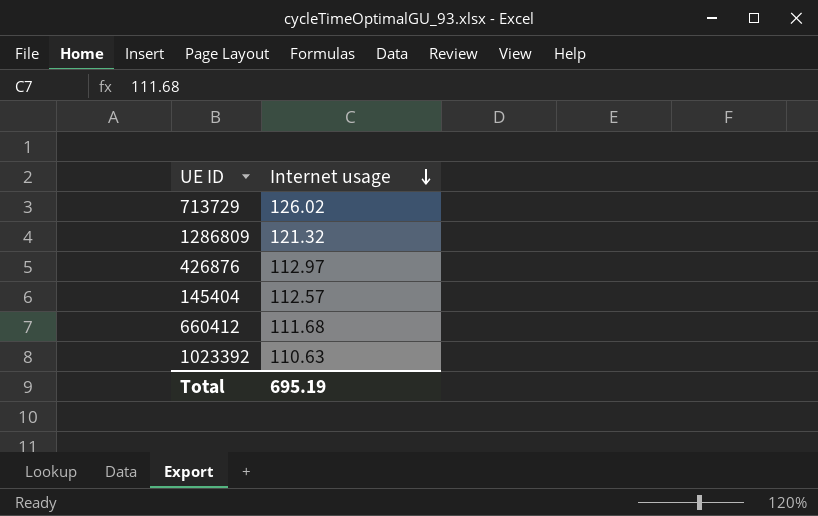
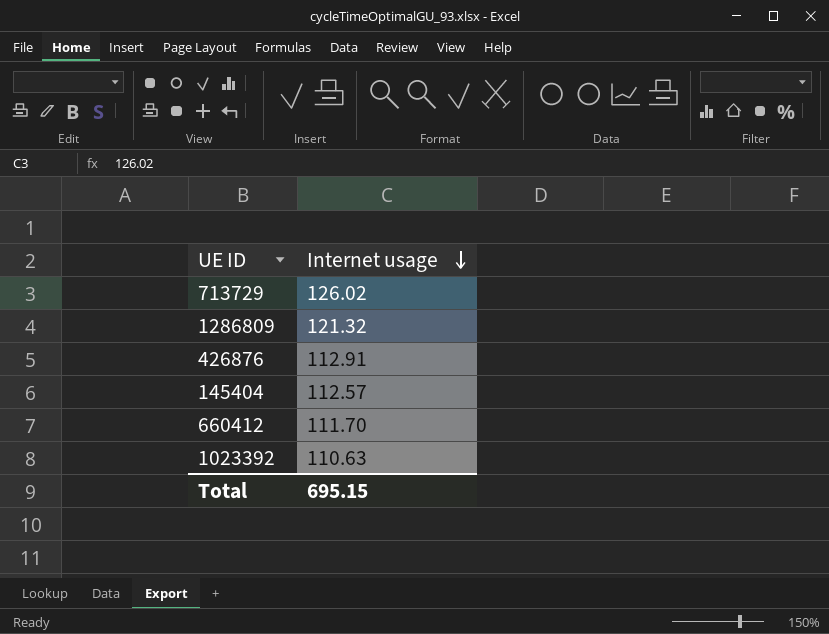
426876 | Internet usage: 112.97 -> 112.91
660412 | Internet usage: 111.68 -> 111.70
Total | Internet usage: 695.19 -> 695.15

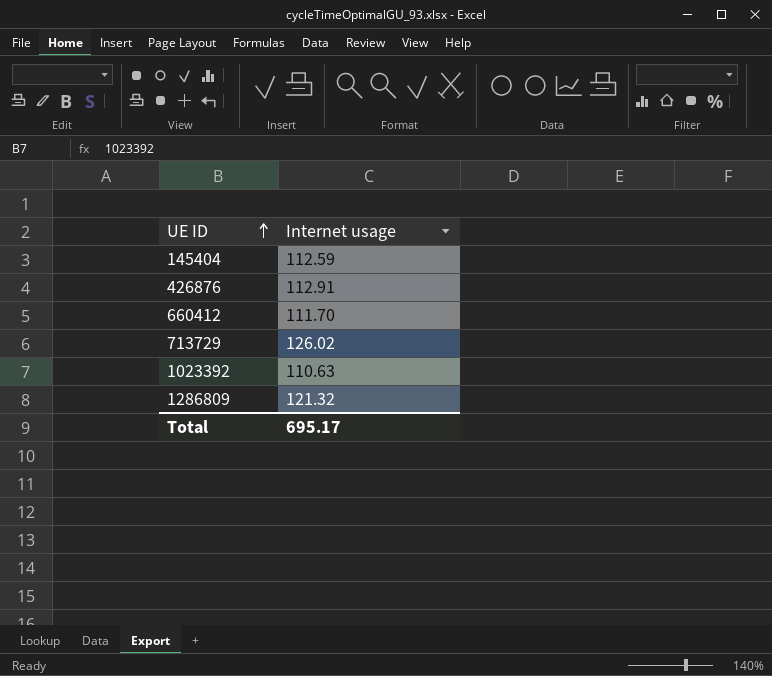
row order: Internet usage descending -> UE ID ascending
145404 | Internet usage: 112.57 -> 112.59
Total | Internet usage: 695.15 -> 695.17

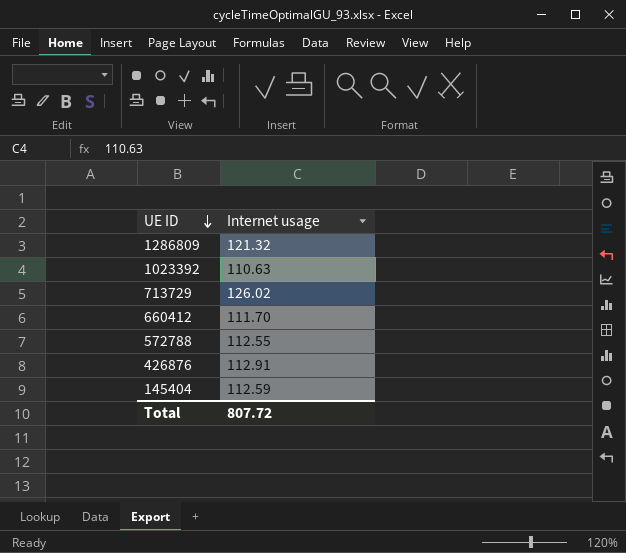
row order: UE ID ascending -> UE ID descending
row 572788: none -> 112.55
Total | Internet usage: 695.17 -> 807.72

